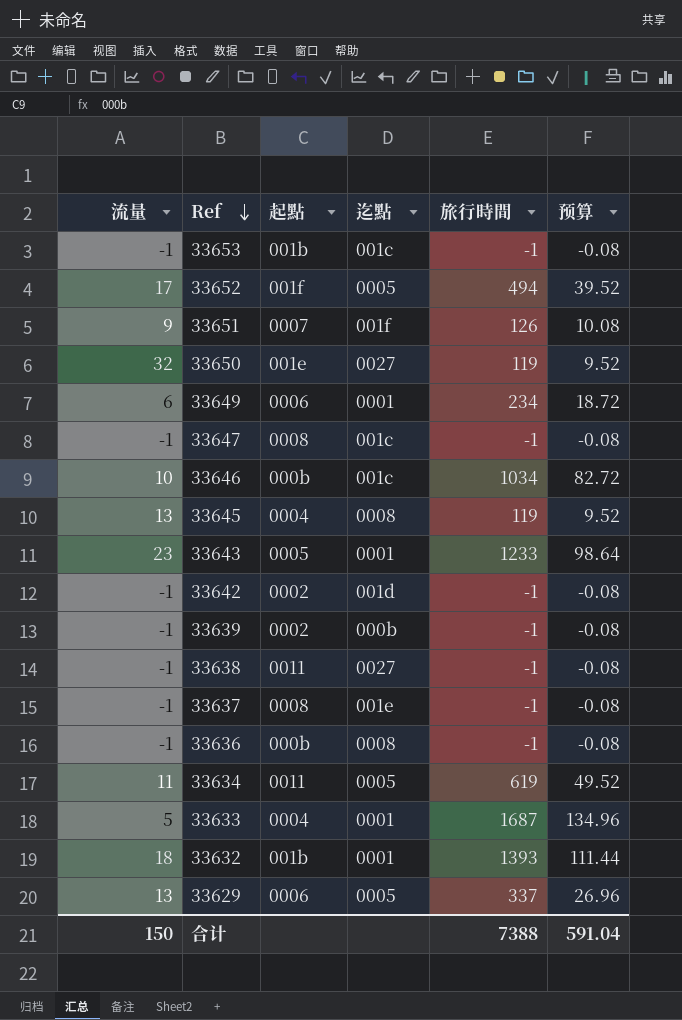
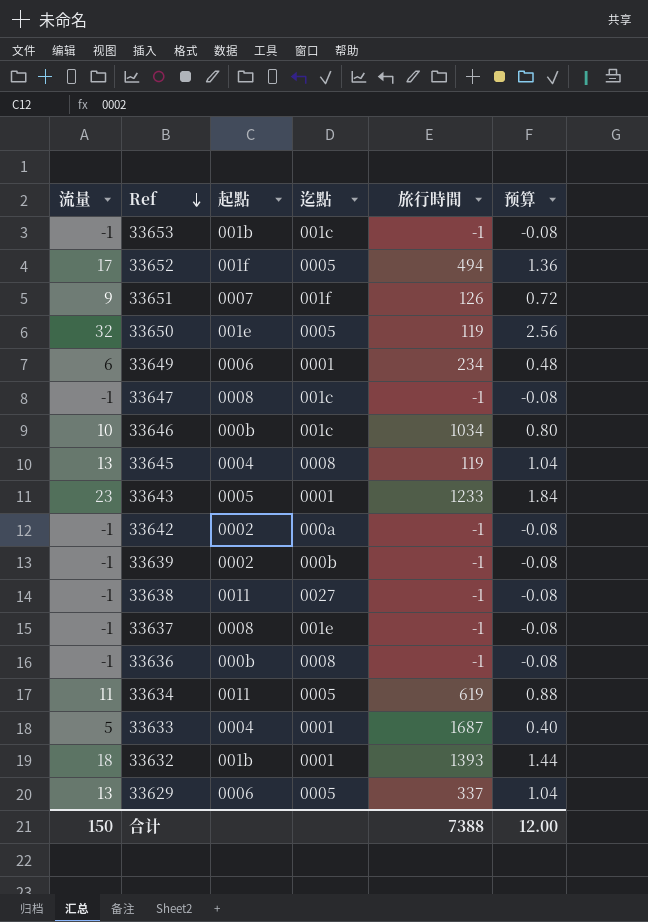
column 预算 | formula: [旅行時間] * 0.08 -> [流量] * 0.08
33650 | 迄點: 0027 -> 0005
33642 | 迄點: 001d -> 000a
合计 | 预算: 591.04 -> 12.00

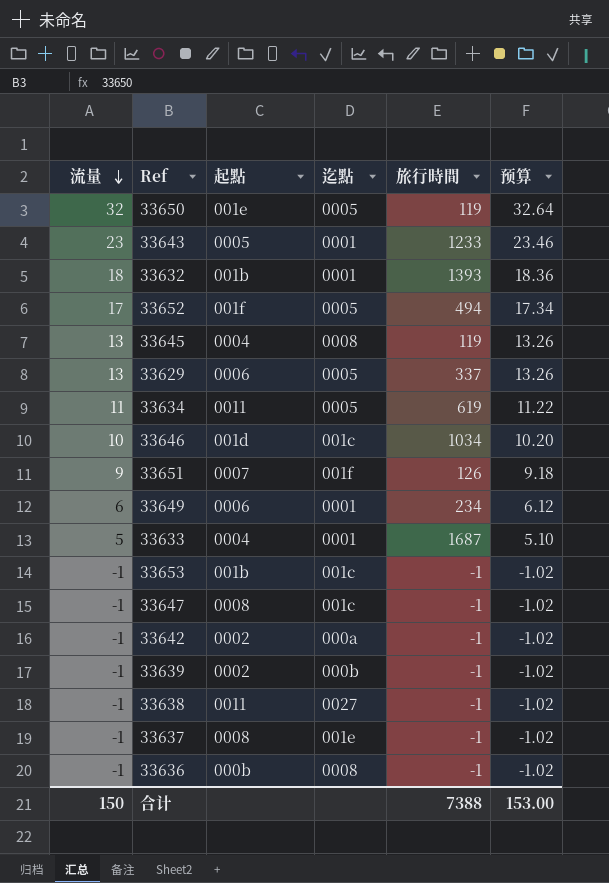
row order: Ref descending -> 流量 descending
column 预算 | formula: [流量] * 0.08 -> [流量] * 1.02
33646 | 起點: 000b -> 001d
合计 | 预算: 12.00 -> 153.00

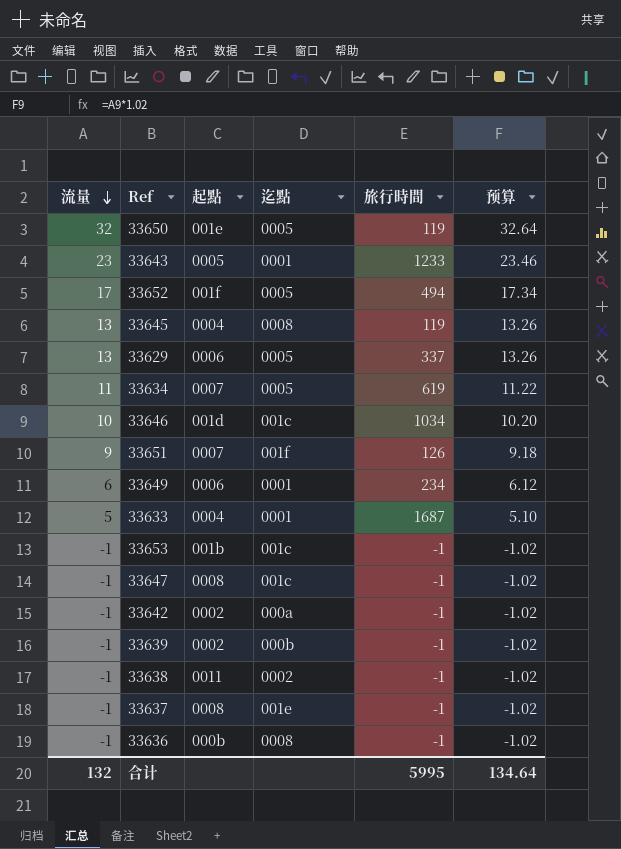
row 33632: 18 | 001b | 0001 | 1393 | 18.36 -> none
33634 | 起點: 0011 -> 0007
33638 | 迄點: 0027 -> 0002
合计 | 流量: 150 -> 132
合计 | 旅行時間: 7388 -> 5995
合计 | 预算: 153.00 -> 134.64

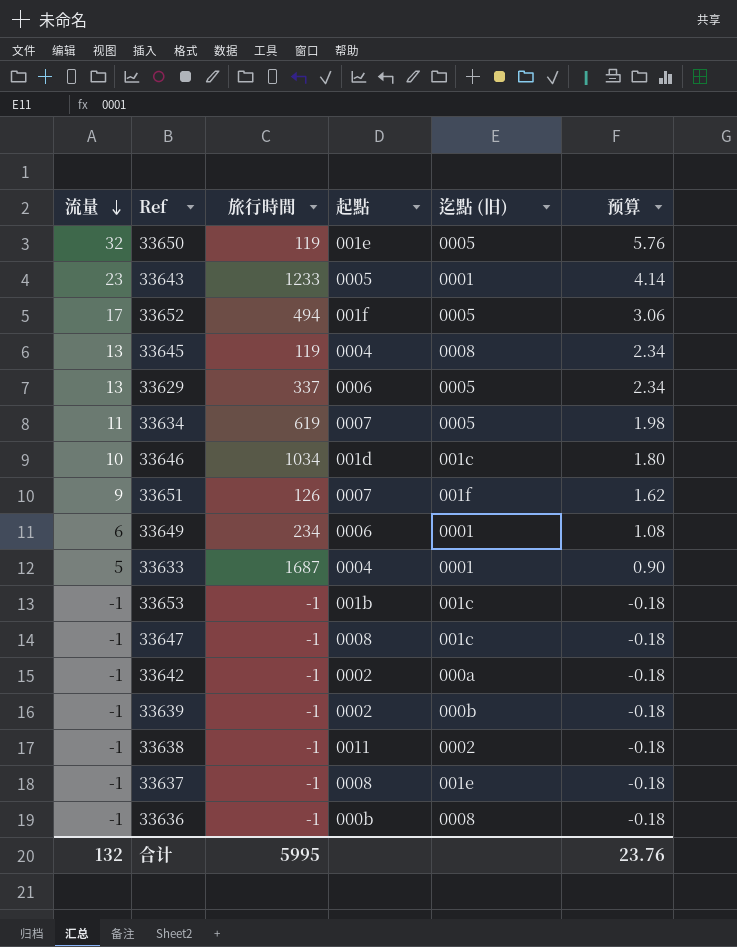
column 旅行時間 | position: 5 -> 3
column name: 迄點 -> 迄點 (旧)
column 预算 | formula: [流量] * 1.02 -> [流量] * 0.18
合计 | 预算: 134.64 -> 23.76

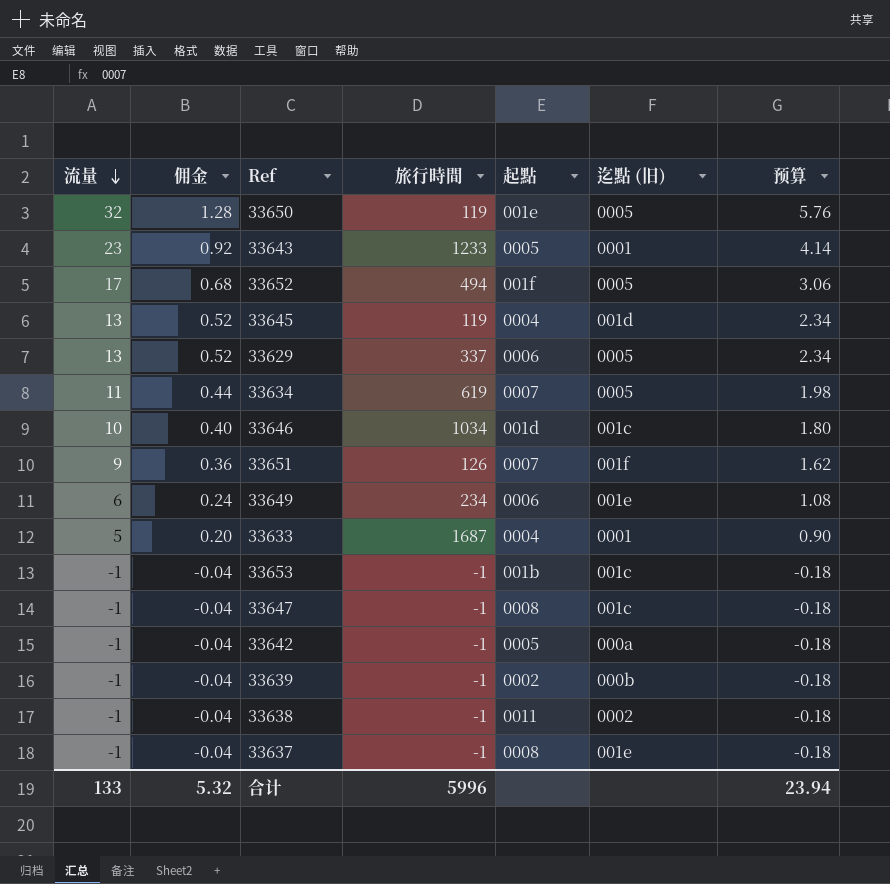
column 佣金 | formula: none -> [流量] * 0.04
row 33636: -1 | -1 | 000b | 0008 | -0.18 -> none
33645 | 迄點 (旧): 0008 -> 001d
33649 | 迄點 (旧): 0001 -> 001e
33642 | 起點: 0002 -> 0005
合计 | 流量: 132 -> 133
合计 | 旅行時間: 5995 -> 5996
合计 | 预算: 23.76 -> 23.94

